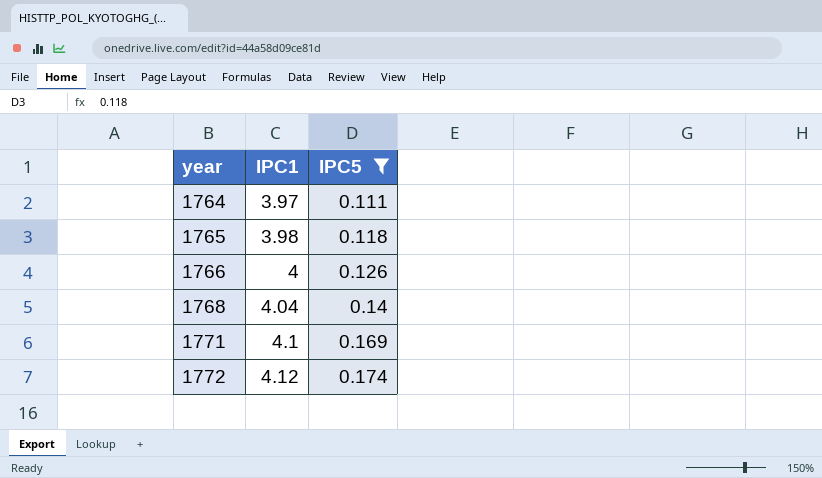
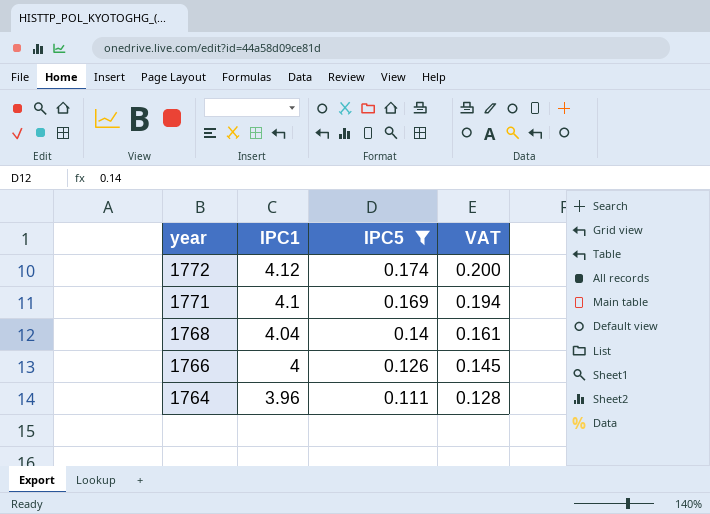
row order: year ascending -> year descending
column VAT | formula: none -> [IPC5] * 1.15
row 1765: 3.98 | 0.118 -> none
1764 | IPC1: 3.97 -> 3.96

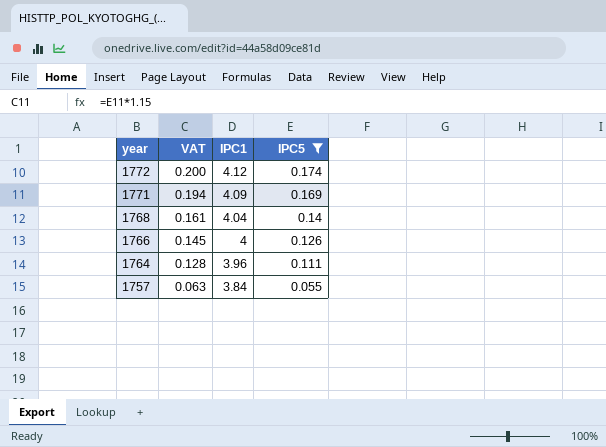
column VAT | position: 4 -> 2
1771 | IPC1: 4.1 -> 4.09
row 1757: none -> 0.063 | 3.84 | 0.055

